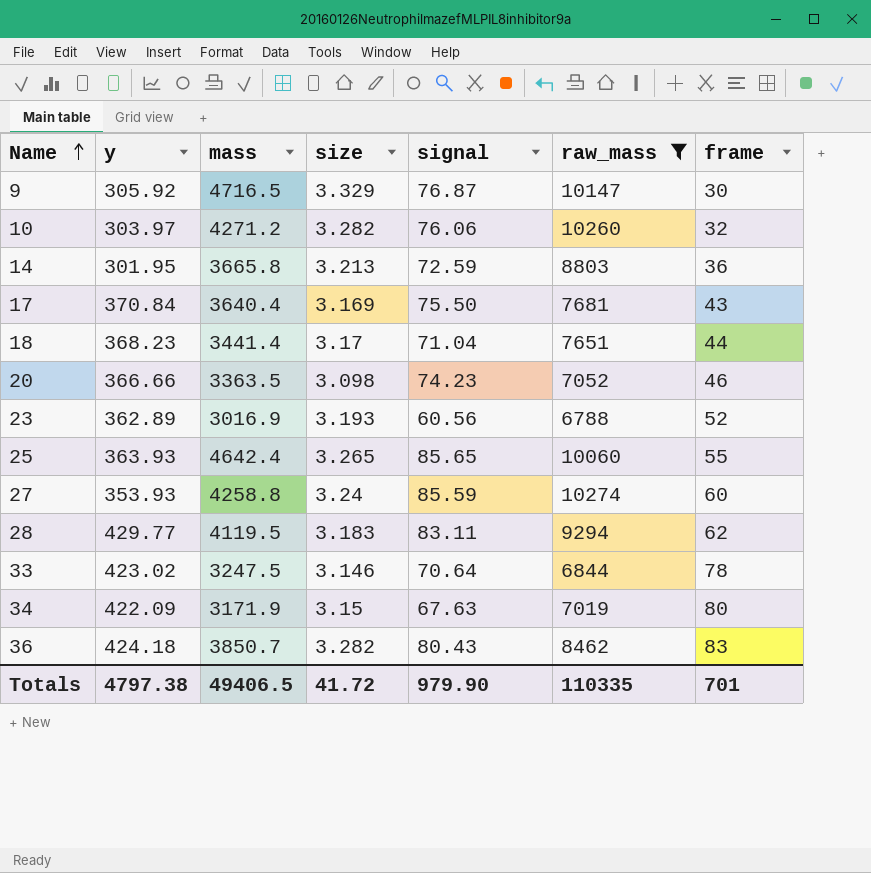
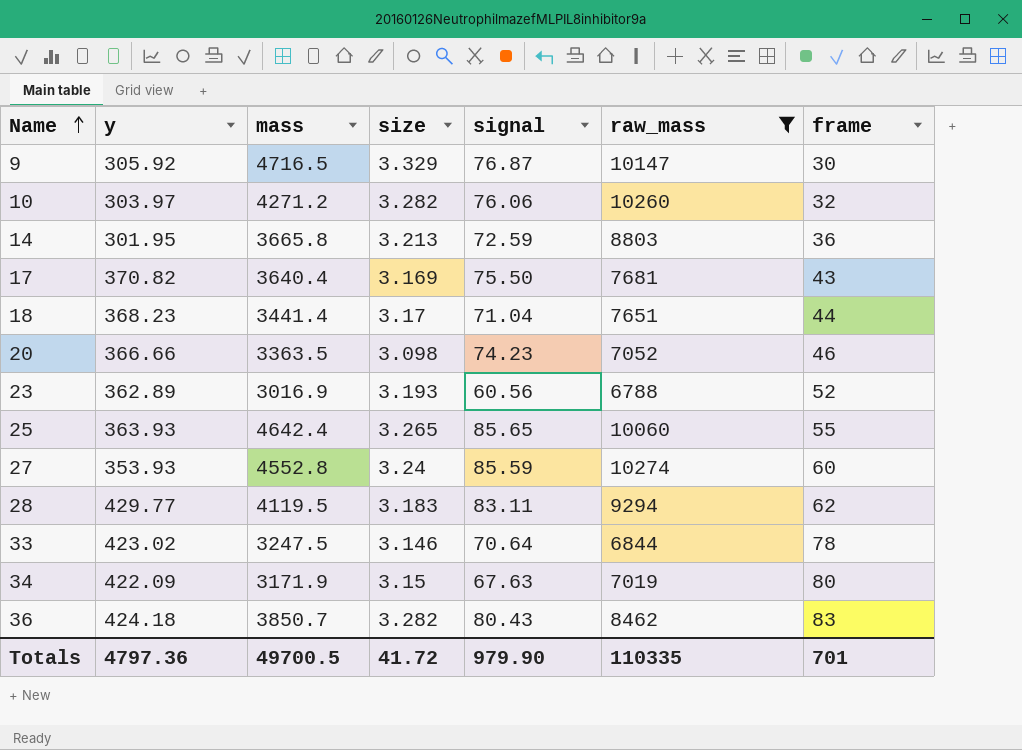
17 | y: 370.84 -> 370.82
27 | mass: 4258.8 -> 4552.8
Totals | y: 4797.38 -> 4797.36
Totals | mass: 49406.5 -> 49700.5

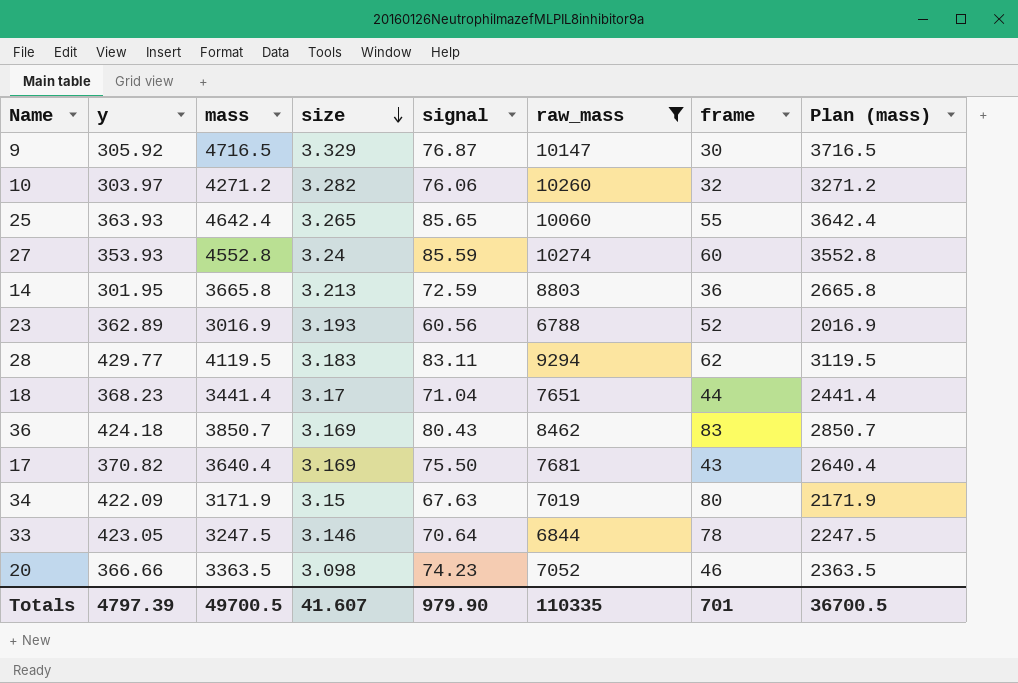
row order: Name ascending -> size descending
column Plan (mass) | formula: none -> [mass] - 1000
36 | size: 3.282 -> 3.169
33 | y: 423.02 -> 423.05
Totals | y: 4797.36 -> 4797.39
Totals | size: 41.72 -> 41.607

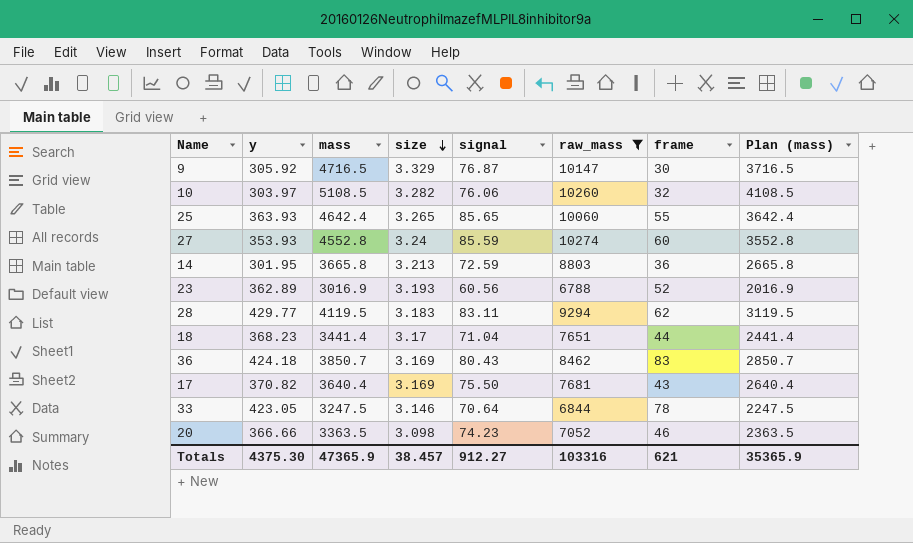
row 34: 422.09 | 3171.9 | 3.15 | 67.63 | 7019 | 80 | 2171.9 -> none
10 | mass: 4271.2 -> 5108.5
10 | Plan (mass): 3271.2 -> 4108.5
Totals | y: 4797.39 -> 4375.30
Totals | mass: 49700.5 -> 47365.9
Totals | size: 41.607 -> 38.457
Totals | signal: 979.90 -> 912.27
Totals | raw_mass: 110335 -> 103316
Totals | frame: 701 -> 621
Totals | Plan (mass): 36700.5 -> 35365.9

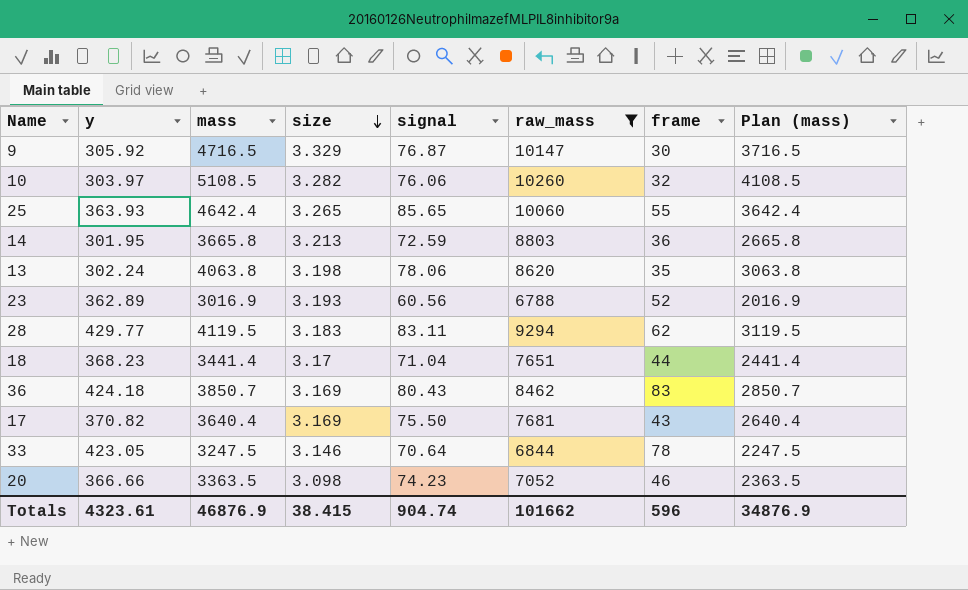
row 27: 353.93 | 4552.8 | 3.24 | 85.59 | 10274 | 60 | 3552.8 -> none
row 13: none -> 302.24 | 4063.8 | 3.198 | 78.06 | 8620 | 35 | 3063.8
Totals | y: 4375.30 -> 4323.61
Totals | mass: 47365.9 -> 46876.9
Totals | size: 38.457 -> 38.415
Totals | signal: 912.27 -> 904.74
Totals | raw_mass: 103316 -> 101662
Totals | frame: 621 -> 596
Totals | Plan (mass): 35365.9 -> 34876.9

